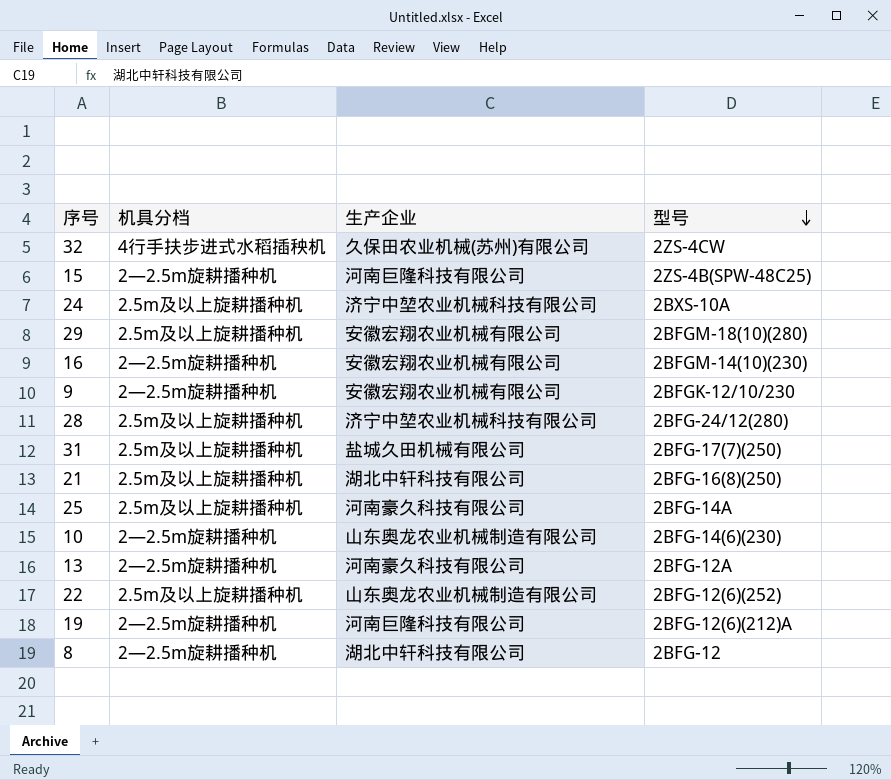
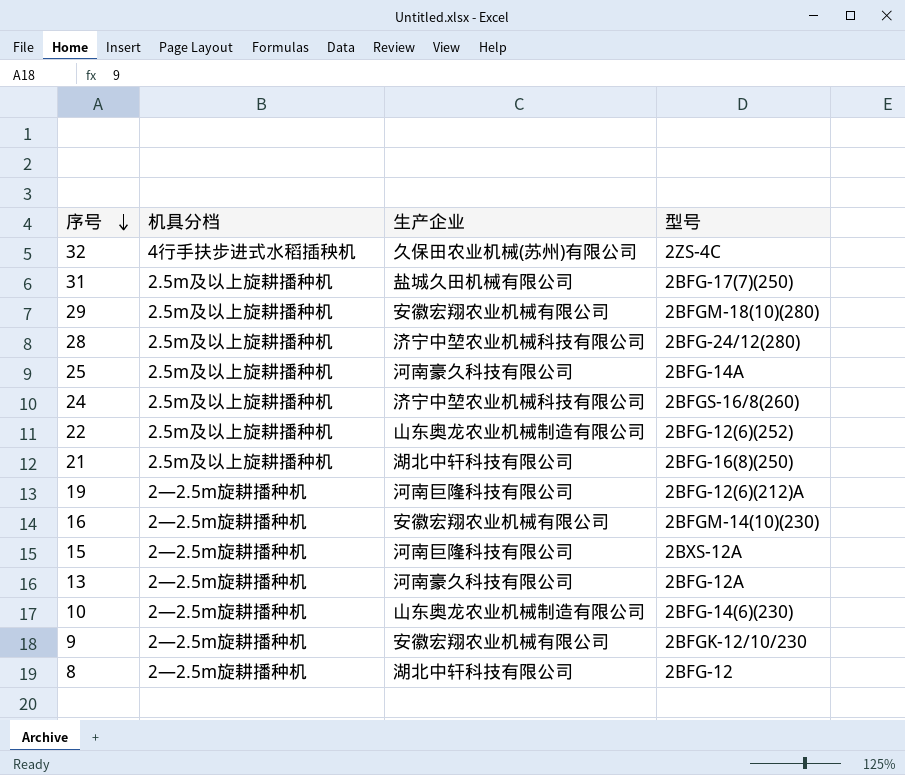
row order: 型号 descending -> 序号 descending
32 | 型号: 2ZS-4CW -> 2ZS-4C
24 | 型号: 2BXS-10A -> 2BFGS-16/8(260)
15 | 型号: 2ZS-4B(SPW-48C25) -> 2BXS-12A

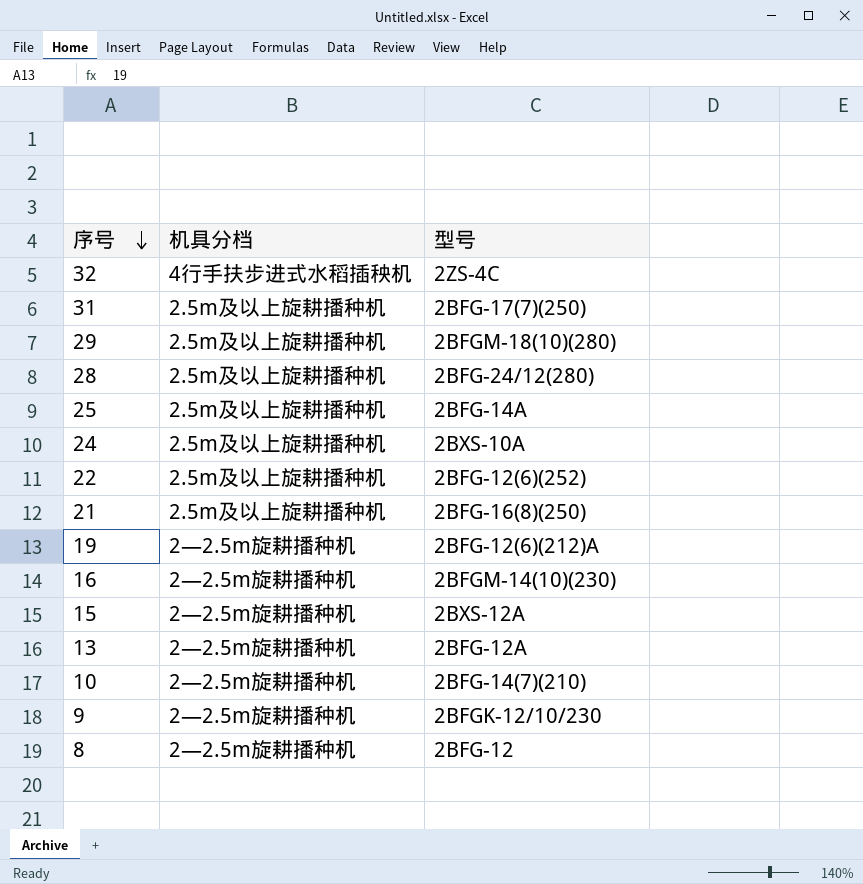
column 生产企业 | position: 3 -> none
24 | 型号: 2BFGS-16/8(260) -> 2BXS-10A
10 | 型号: 2BFG-14(6)(230) -> 2BFG-14(7)(210)

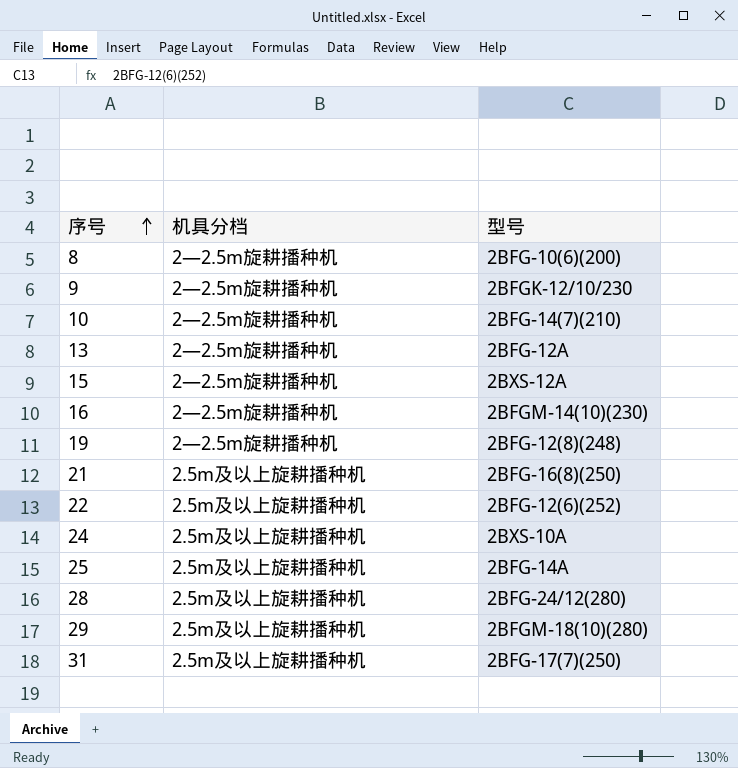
row order: 序号 descending -> 序号 ascending
row 32: 4行手扶步进式水稻插秧机 | 2ZS-4C -> none
8 | 型号: 2BFG-12 -> 2BFG-10(6)(200)
19 | 型号: 2BFG-12(6)(212)A -> 2BFG-12(8)(248)

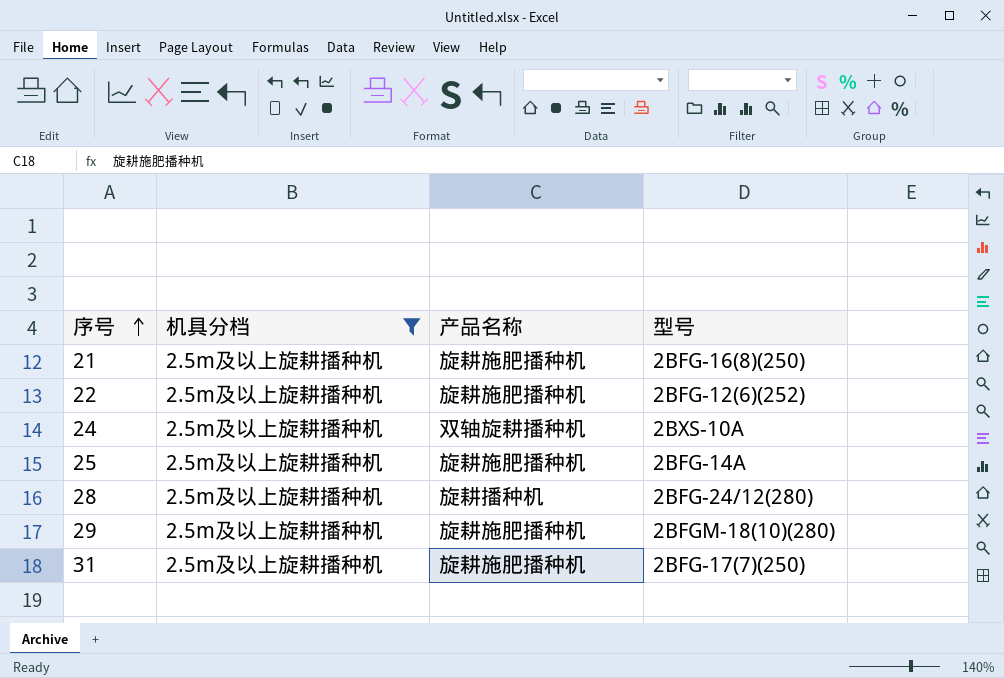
filter: none -> 机具分档 = 2.5m及以上旋耕播种机
column 产品名称 | position: none -> 3

